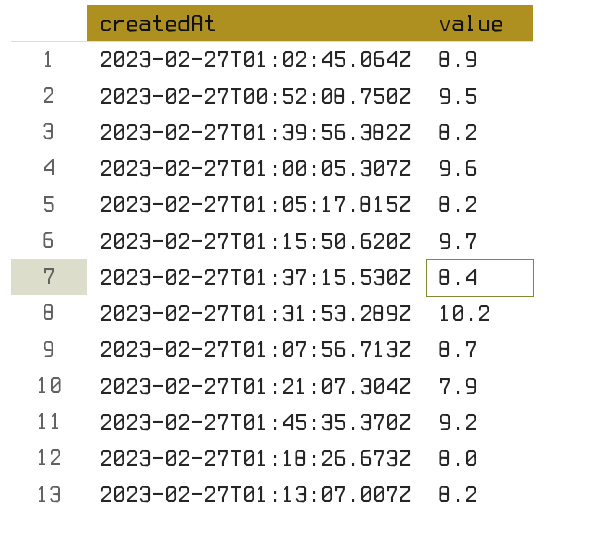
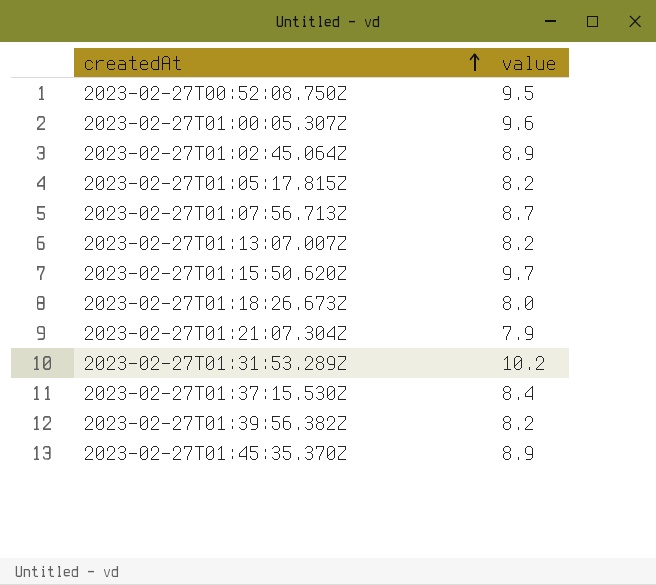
row order: none -> createdAt ascending
2023-02-27T01:45:35.370Z | value: 9.2 -> 8.9

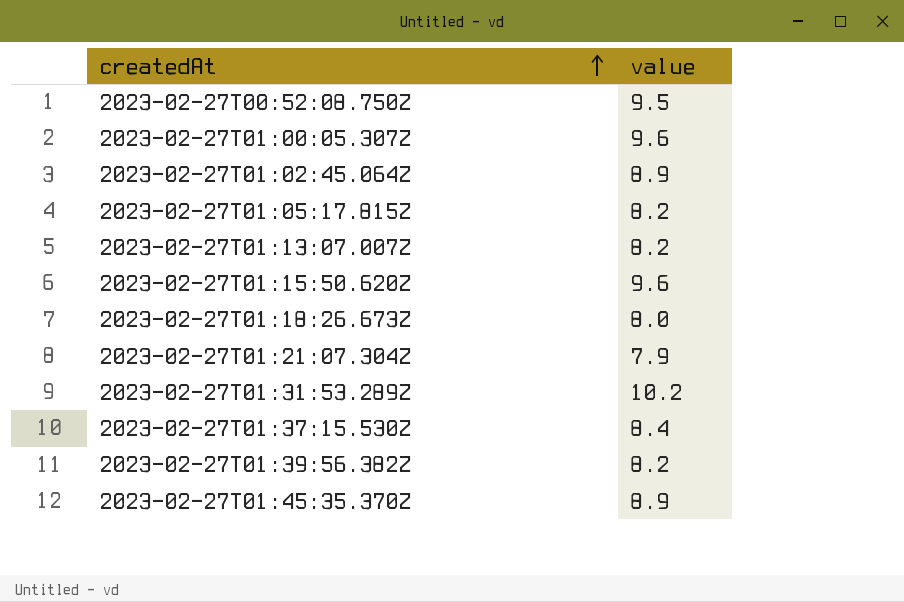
row 2023-02-27T01:07:56.713Z: 8.7 -> none
2023-02-27T01:15:50.620Z | value: 9.7 -> 9.6

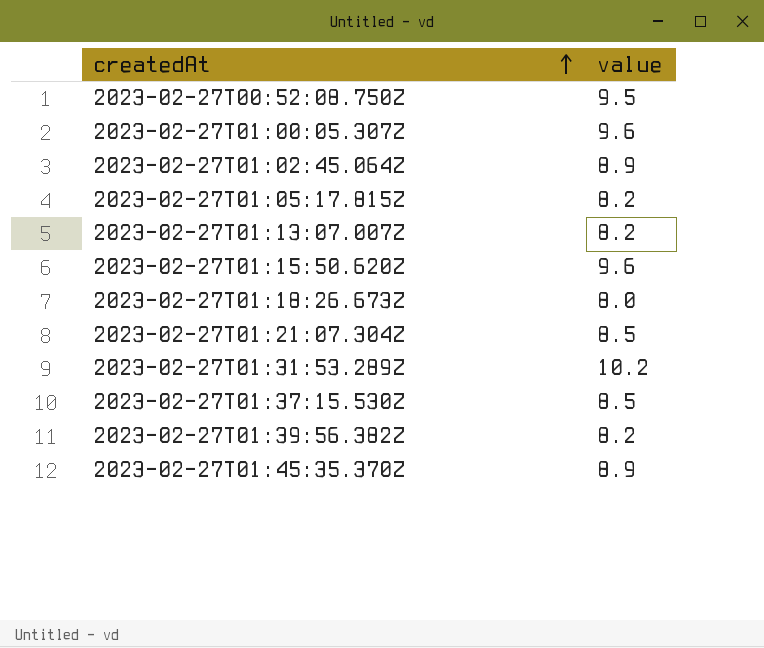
2023-02-27T01:21:07.304Z | value: 7.9 -> 8.5
2023-02-27T01:37:15.530Z | value: 8.4 -> 8.5

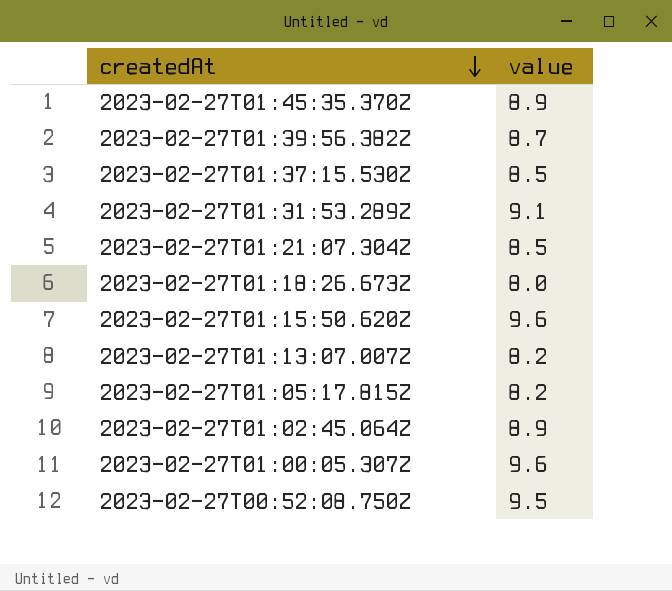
row order: createdAt ascending -> createdAt descending
2023-02-27T01:39:56.382Z | value: 8.2 -> 8.7
2023-02-27T01:31:53.289Z | value: 10.2 -> 9.1

